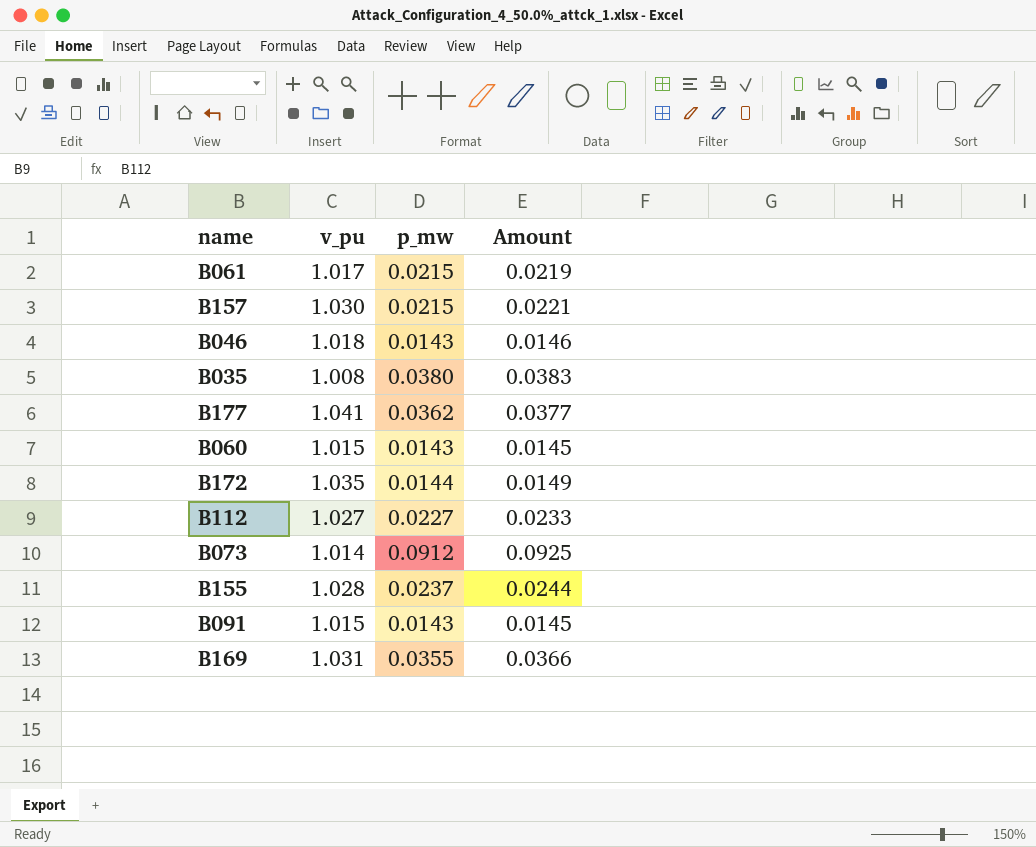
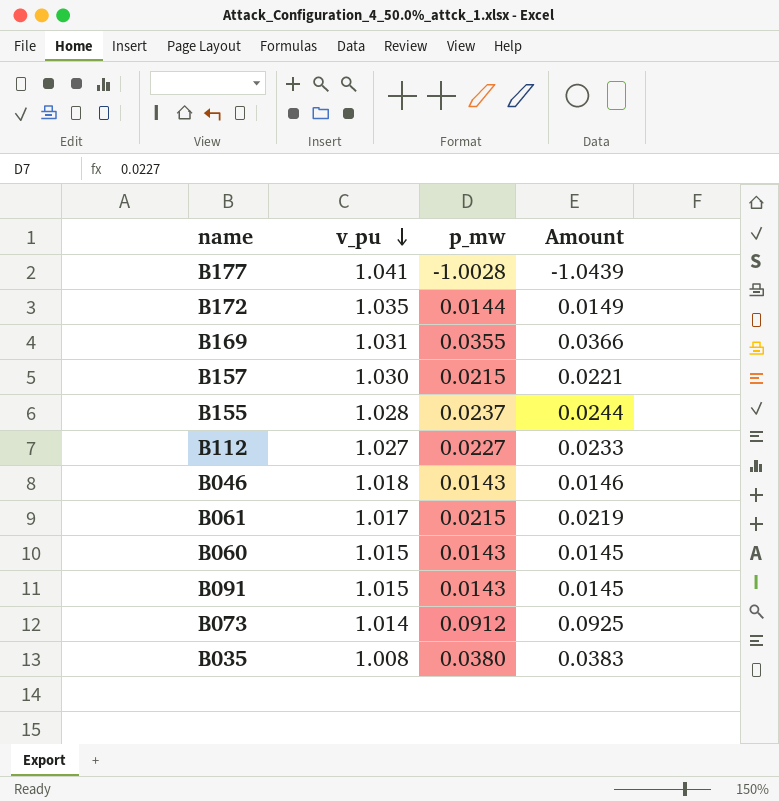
row order: none -> v_pu descending
B177 | p_mw: 0.0362 -> -1.0028
B177 | Amount: 0.0377 -> -1.0439

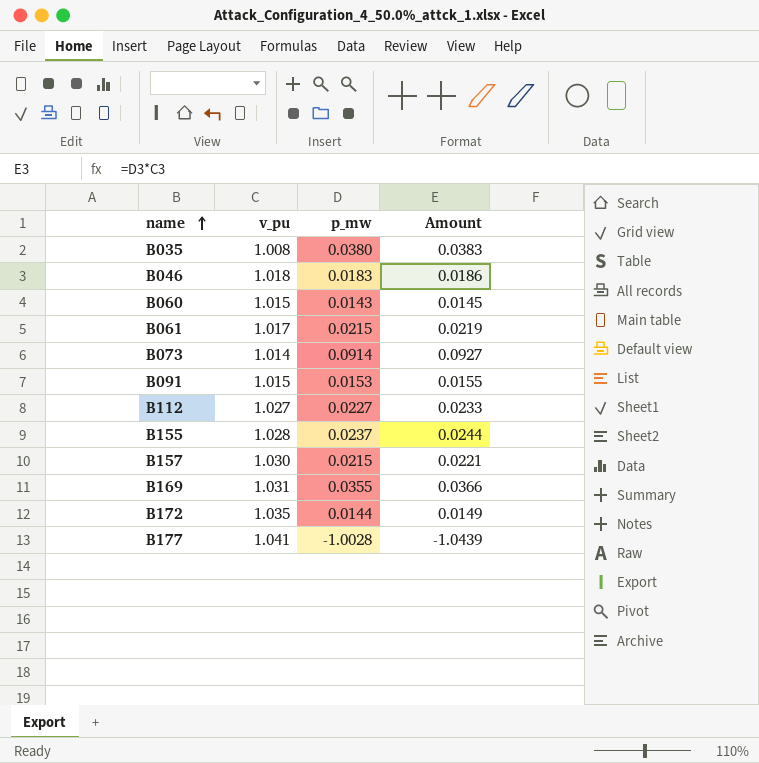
row order: v_pu descending -> name ascending
B046 | p_mw: 0.0143 -> 0.0183
B046 | Amount: 0.0146 -> 0.0186
B073 | p_mw: 0.0912 -> 0.0914
B073 | Amount: 0.0925 -> 0.0927
B091 | p_mw: 0.0143 -> 0.0153
B091 | Amount: 0.0145 -> 0.0155

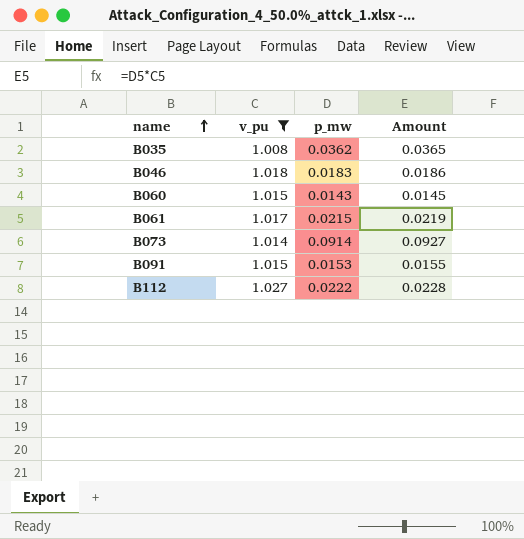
filter: none -> v_pu <= 1.027
B035 | p_mw: 0.0380 -> 0.0362
B035 | Amount: 0.0383 -> 0.0365
B112 | p_mw: 0.0227 -> 0.0222
B112 | Amount: 0.0233 -> 0.0228

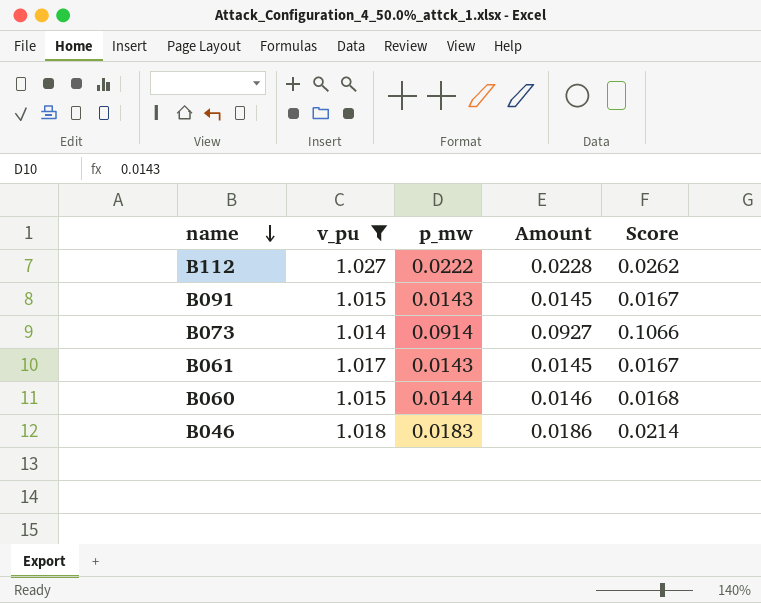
row order: name ascending -> name descending
column Score | formula: none -> [Amount] * 1.15
row B035: 1.008 | 0.0362 | 0.0365 -> none
B091 | p_mw: 0.0153 -> 0.0143
B091 | Amount: 0.0155 -> 0.0145
B061 | p_mw: 0.0215 -> 0.0143
B061 | Amount: 0.0219 -> 0.0145
B060 | p_mw: 0.0143 -> 0.0144
B060 | Amount: 0.0145 -> 0.0146

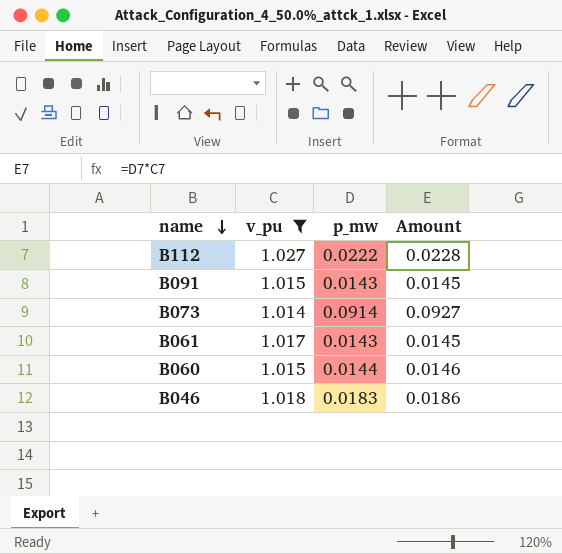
column Score | formula: [Amount] * 1.15 -> none

